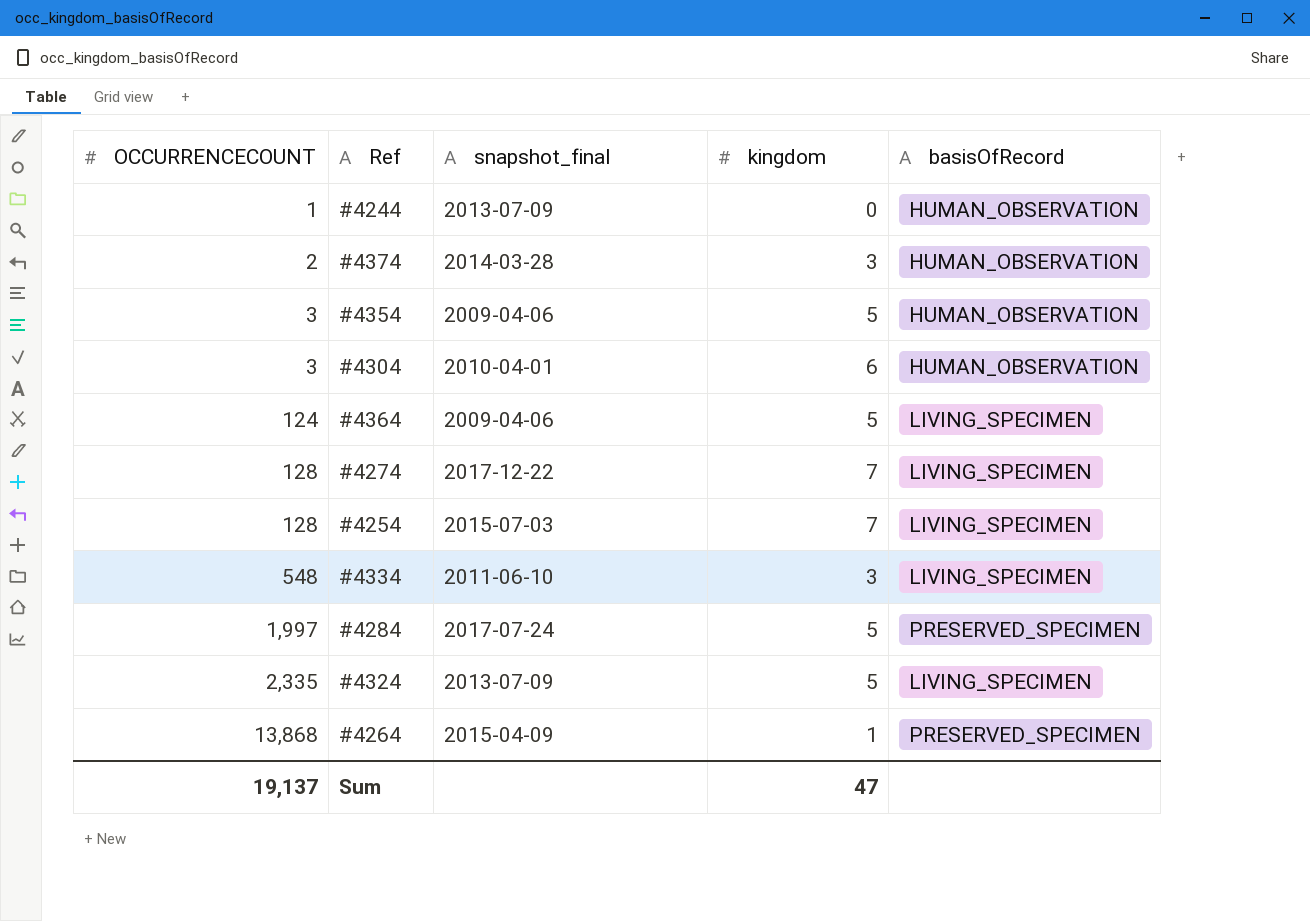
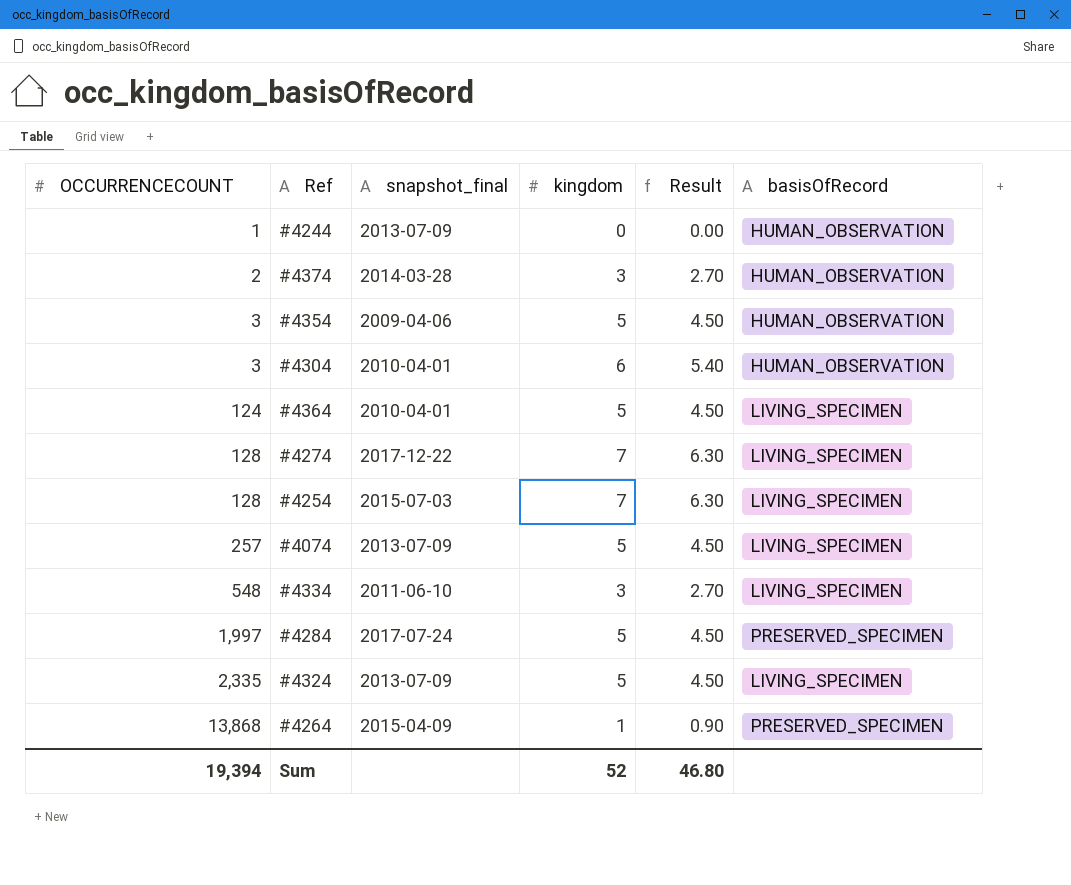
column Result | formula: none -> [kingdom] * 0.9
#4364 | snapshot_final: 2009-04-06 -> 2010-04-01
row #4074: none -> 257 | 2013-07-09 | 5 | 4.50 | LIVING_SPECIMEN
Sum | OCCURRENCECOUNT: 19,137 -> 19,394
Sum | kingdom: 47 -> 52

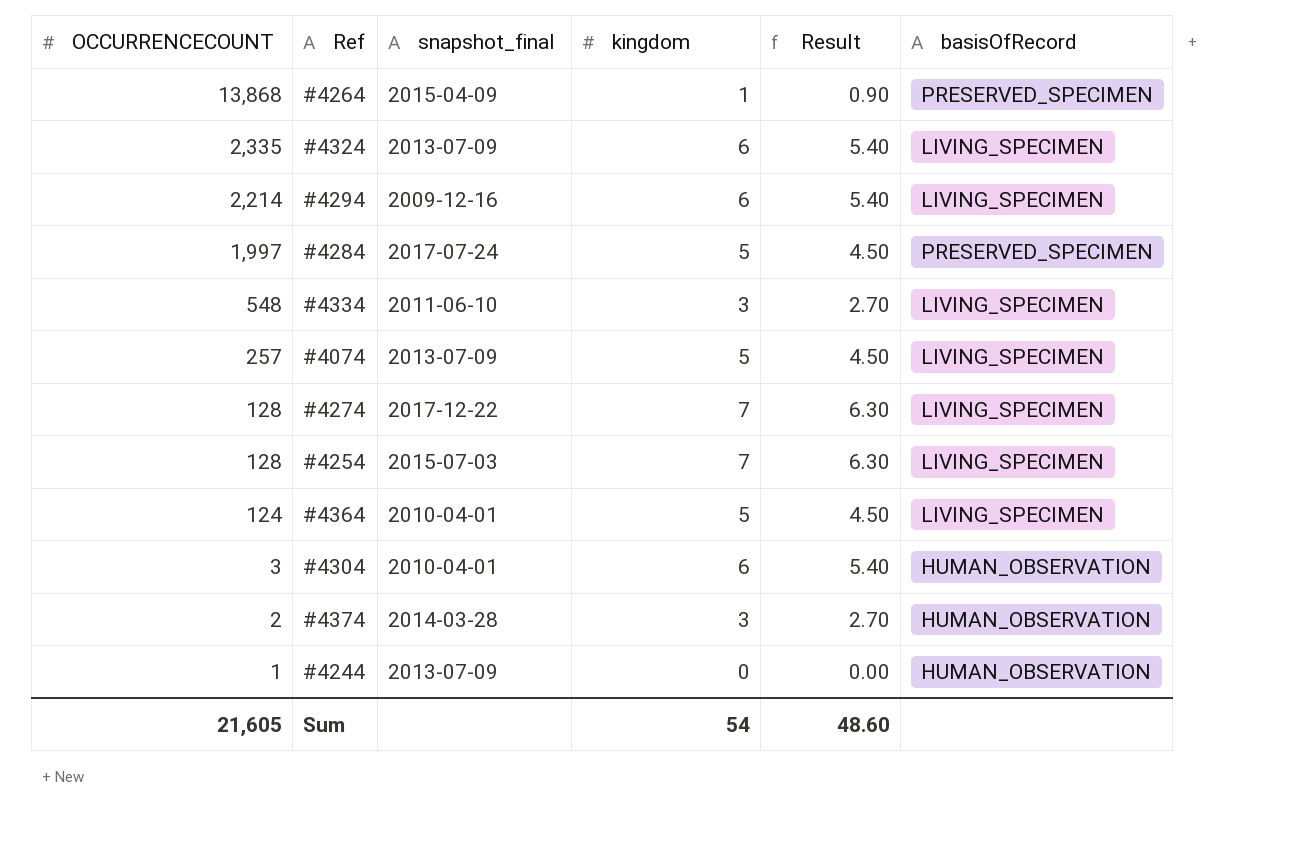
row order: OCCURRENCECOUNT ascending -> OCCURRENCECOUNT descending
row #4354: 3 | 2009-04-06 | 5 | 4.50 | HUMAN_OBSERVATION -> none
#4324 | kingdom: 5 -> 6
#4324 | Result: 4.50 -> 5.40
row #4294: none -> 2,214 | 2009-12-16 | 6 | 5.40 | LIVING_SPECIMEN
Sum | OCCURRENCECOUNT: 19,394 -> 21,605
Sum | kingdom: 52 -> 54
Sum | Result: 46.80 -> 48.60

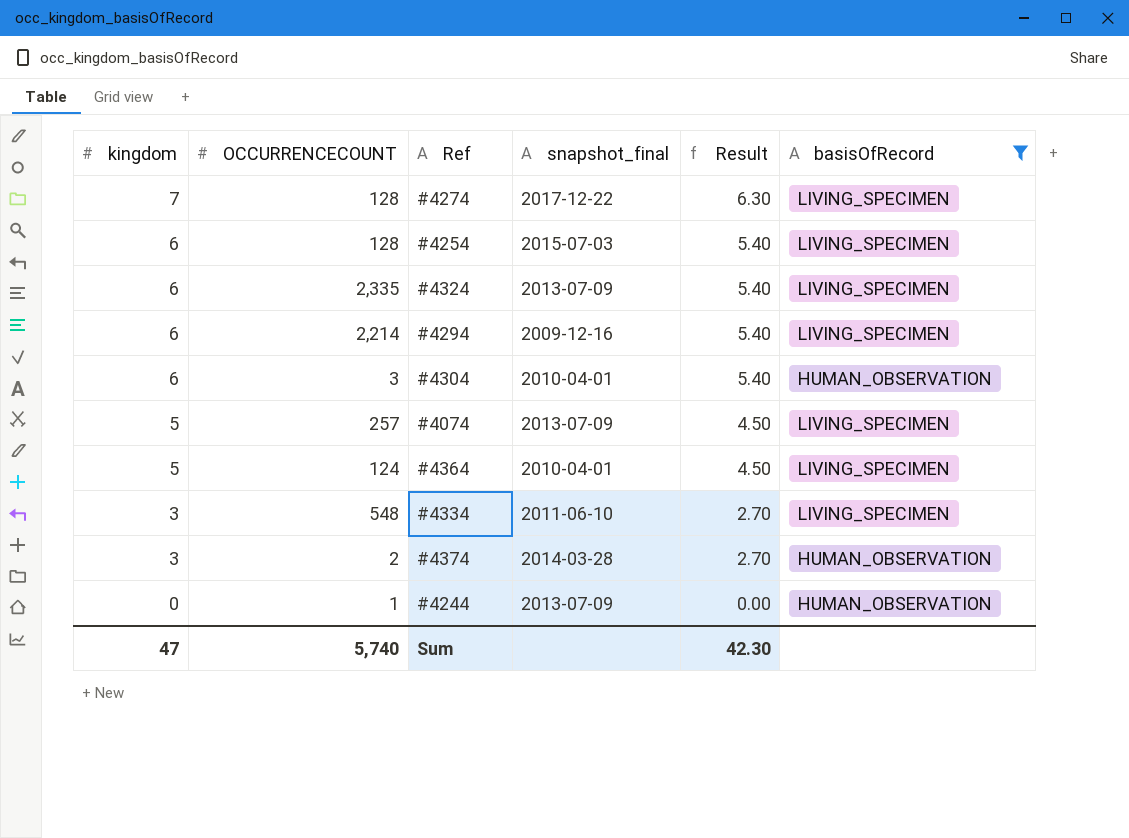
filter: none -> basisOfRecord != PRESERVED_SPECIMEN
row order: OCCURRENCECOUNT descending -> kingdom descending
column kingdom | position: 4 -> 1
#4254 | kingdom: 7 -> 6
#4254 | Result: 6.30 -> 5.40
Sum | kingdom: 54 -> 47
Sum | OCCURRENCECOUNT: 21,605 -> 5,740
Sum | Result: 48.60 -> 42.30

